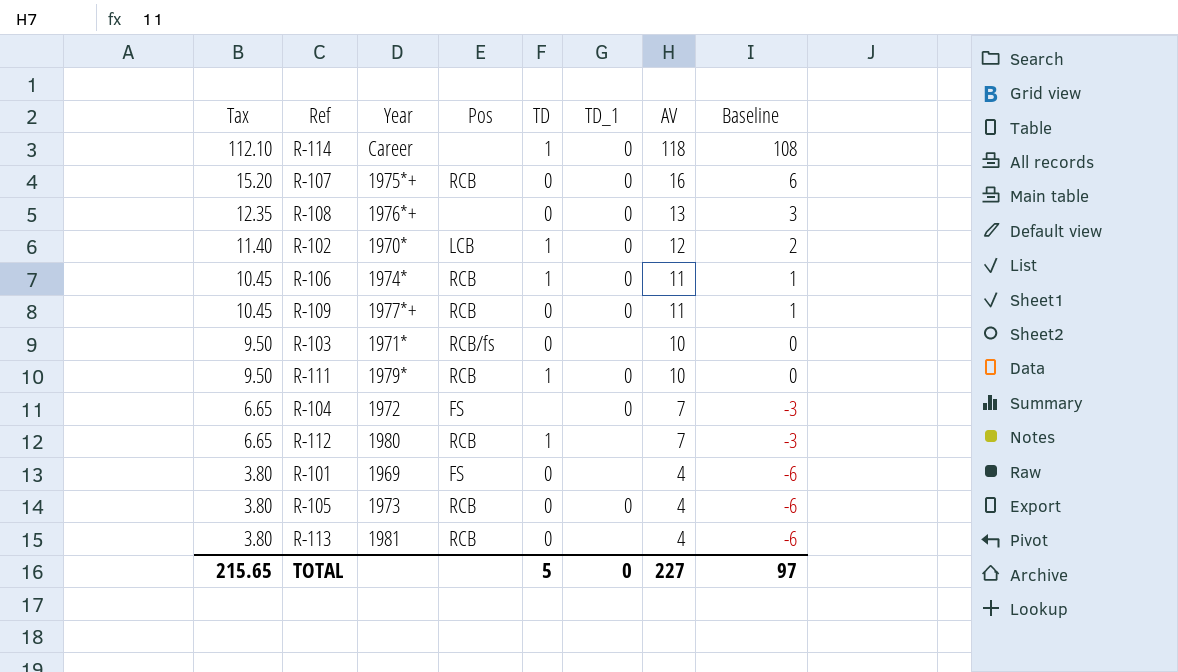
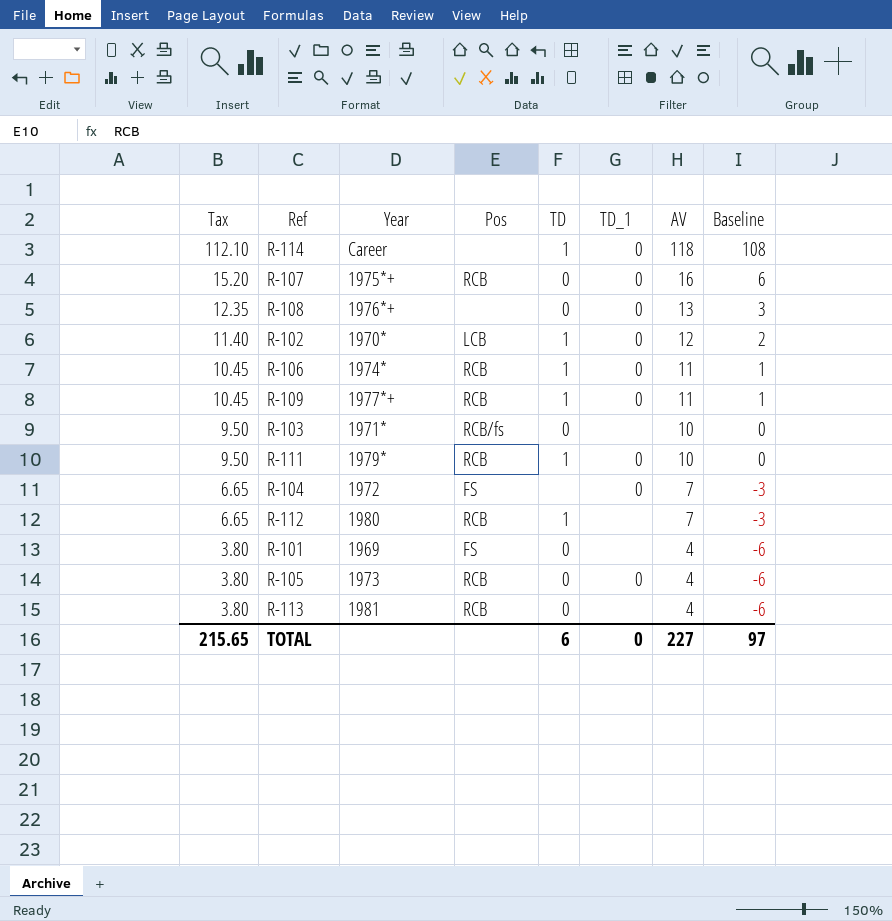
R-109 | TD: 0 -> 1
TOTAL | TD: 5 -> 6

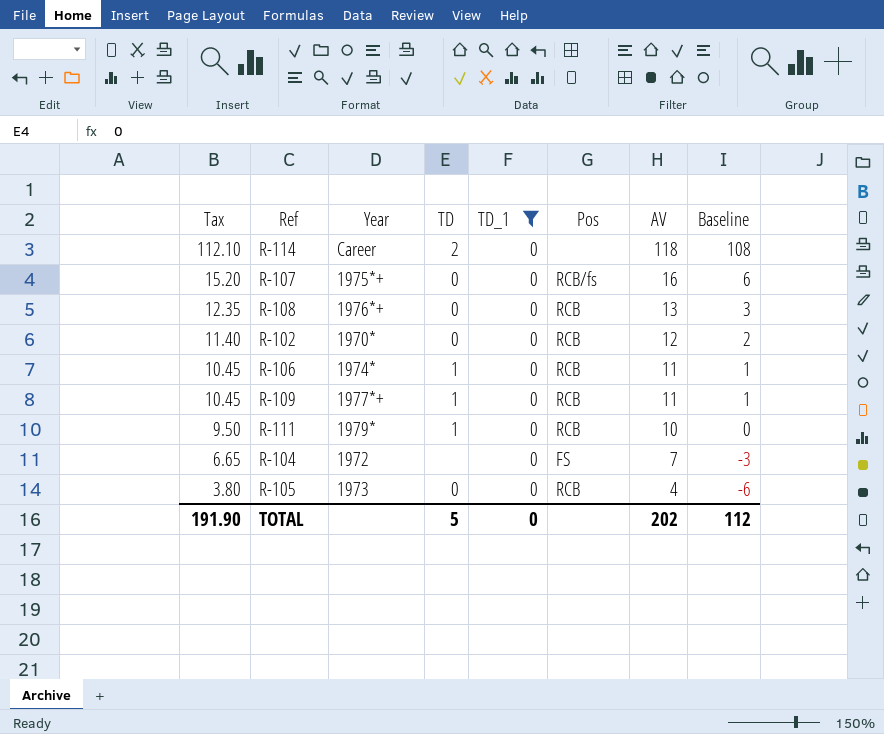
filter: none -> TD_1 = 0
column Pos | position: 4 -> 6
R-114 | TD: 1 -> 2
R-107 | Pos: RCB -> RCB/fs
R-108 | Pos: none -> RCB
R-102 | TD: 1 -> 0
R-102 | Pos: LCB -> RCB
TOTAL | Tax: 215.65 -> 191.90
TOTAL | TD: 6 -> 5
TOTAL | AV: 227 -> 202
TOTAL | Baseline: 97 -> 112

